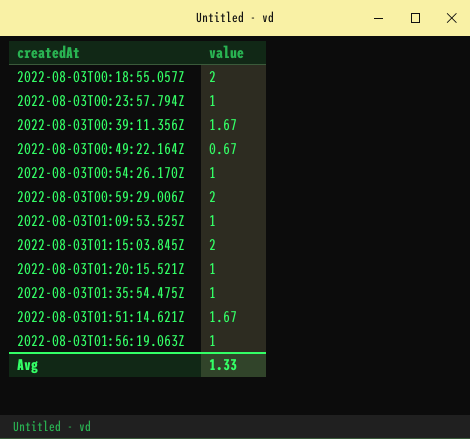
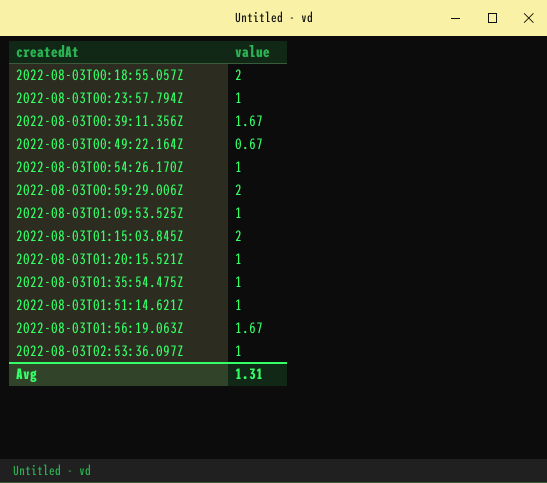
2022-08-03T01:51:14.621Z | value: 1.67 -> 1
2022-08-03T01:56:19.063Z | value: 1 -> 1.67
row 2022-08-03T02:53:36.097Z: none -> 1
Avg | value: 1.33 -> 1.31

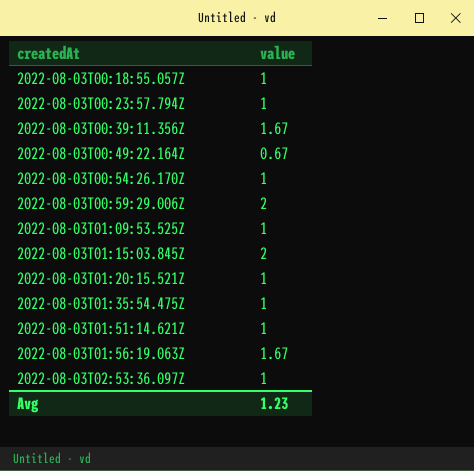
2022-08-03T00:18:55.057Z | value: 2 -> 1
Avg | value: 1.31 -> 1.23

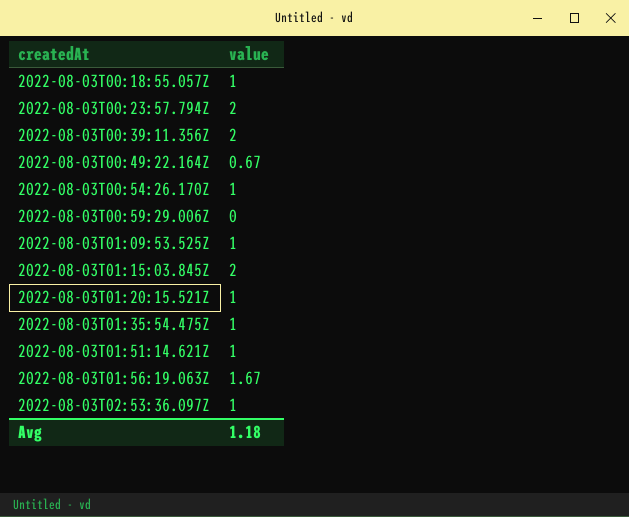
2022-08-03T00:23:57.794Z | value: 1 -> 2
2022-08-03T00:39:11.356Z | value: 1.67 -> 2
2022-08-03T00:59:29.006Z | value: 2 -> 0
Avg | value: 1.23 -> 1.18

